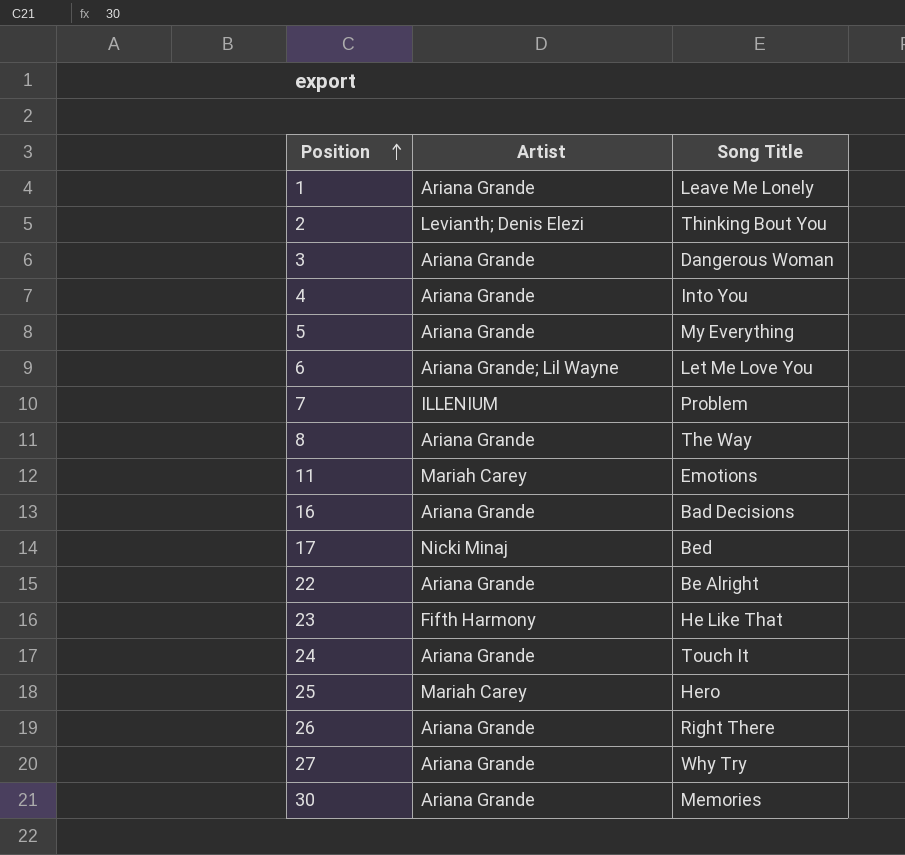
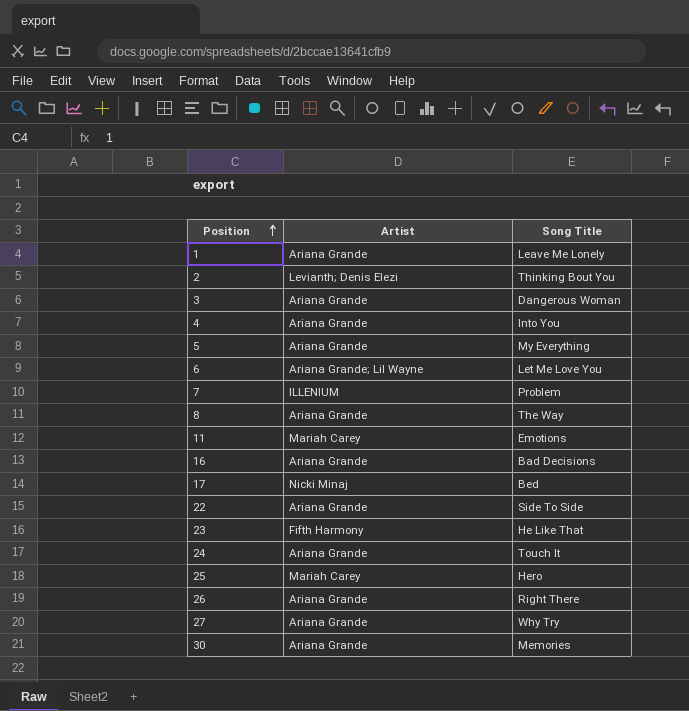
22 | Song Title: Be Alright -> Side To Side

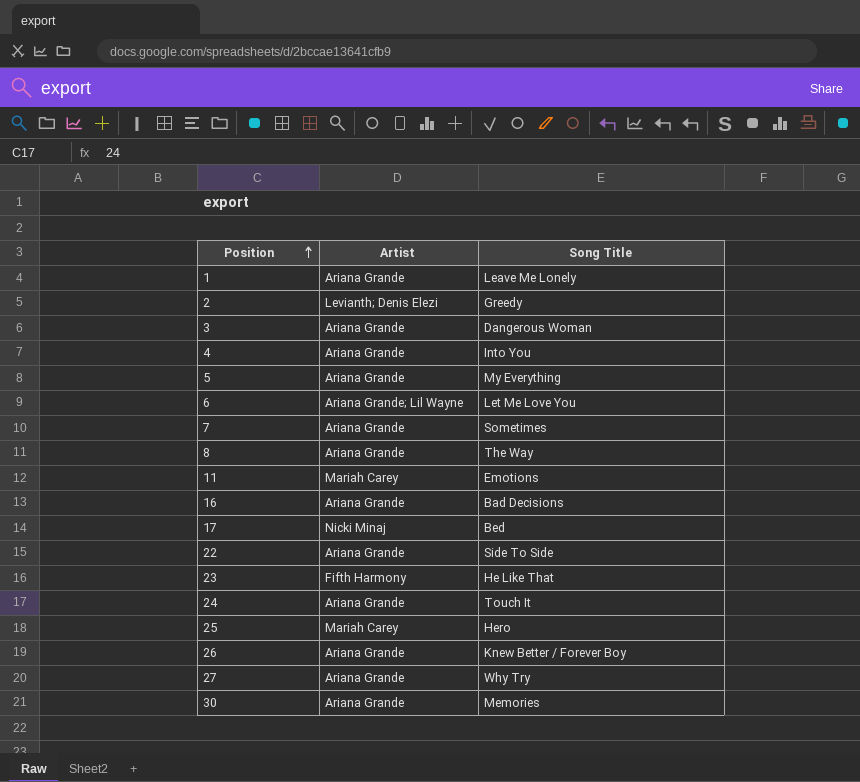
2 | Song Title: Thinking Bout You -> Greedy
7 | Artist: ILLENIUM -> Ariana Grande
7 | Song Title: Problem -> Sometimes
26 | Song Title: Right There -> Knew Better / Forever Boy

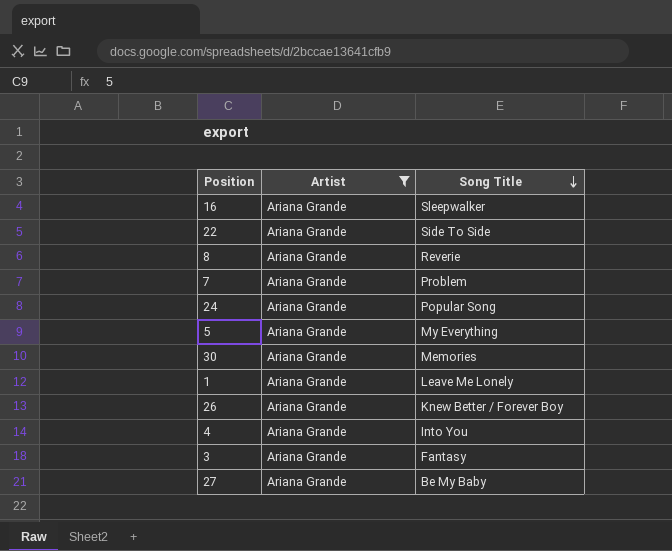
filter: none -> Artist = Ariana Grande
row order: Position ascending -> Song Title descending
16 | Song Title: Bad Decisions -> Sleepwalker
8 | Song Title: The Way -> Reverie
7 | Song Title: Sometimes -> Problem
24 | Song Title: Touch It -> Popular Song
3 | Song Title: Dangerous Woman -> Fantasy
27 | Song Title: Why Try -> Be My Baby

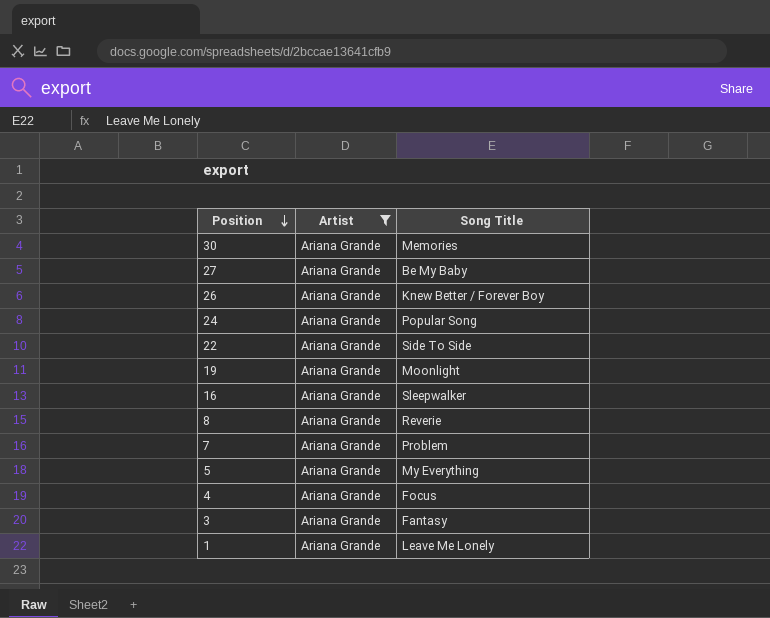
row order: Song Title descending -> Position descending
row 19: none -> Ariana Grande | Moonlight
4 | Song Title: Into You -> Focus

